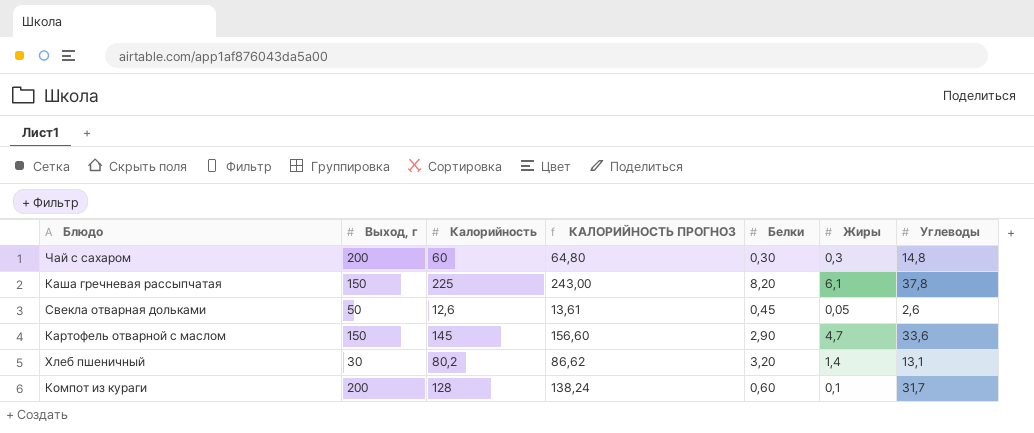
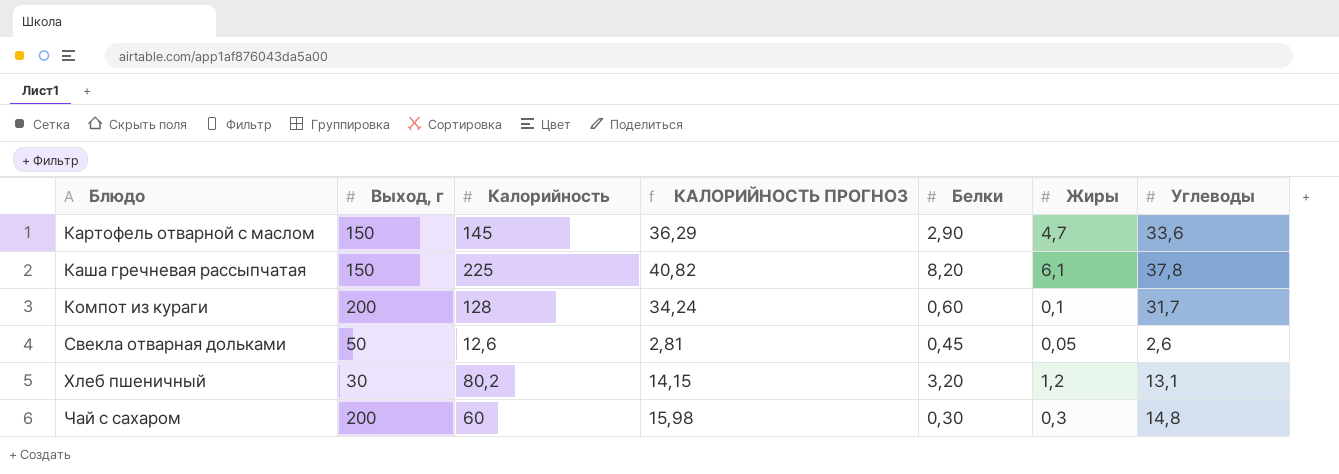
row order: none -> Блюдо ascending
column КАЛОРИЙНОСТЬ ПРОГНОЗ | formula: [Калорийность] * 1,08 -> [Углеводы] * 1,08
Хлеб пшеничный | Жиры: 1,4 -> 1,2

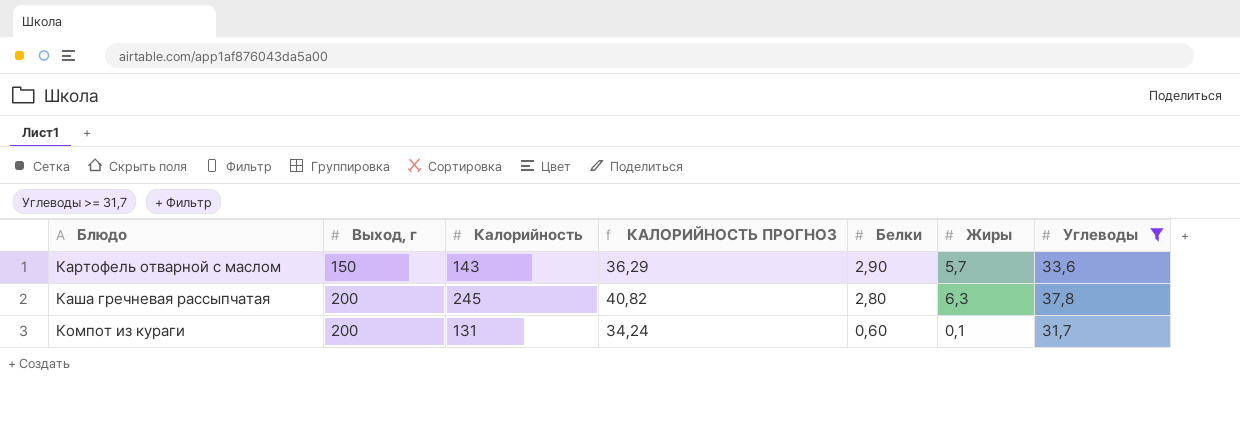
filter: none -> Углеводы >= 31,7
Картофель отварной с маслом | Калорийность: 145 -> 143
Картофель отварной с маслом | Жиры: 4,7 -> 5,7
Каша гречневая рассыпчатая | Выход, г: 150 -> 200
Каша гречневая рассыпчатая | Калорийность: 225 -> 245
Каша гречневая рассыпчатая | Белки: 8,20 -> 2,80
Каша гречневая рассыпчатая | Жиры: 6,1 -> 6,3
Компот из кураги | Калорийность: 128 -> 131

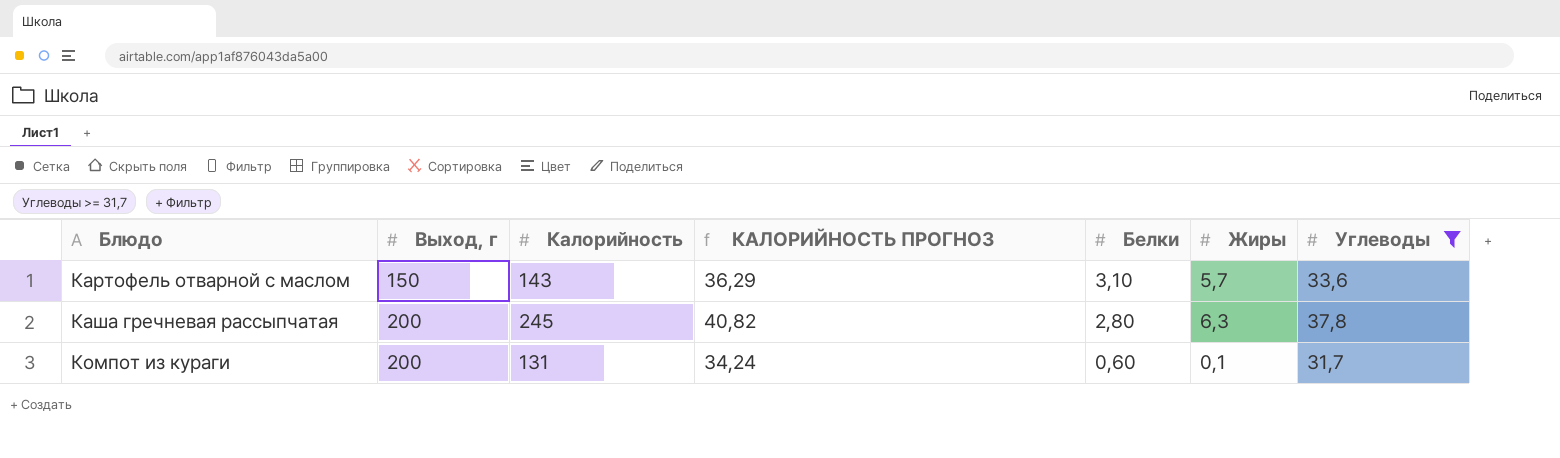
Картофель отварной с маслом | Белки: 2,90 -> 3,10

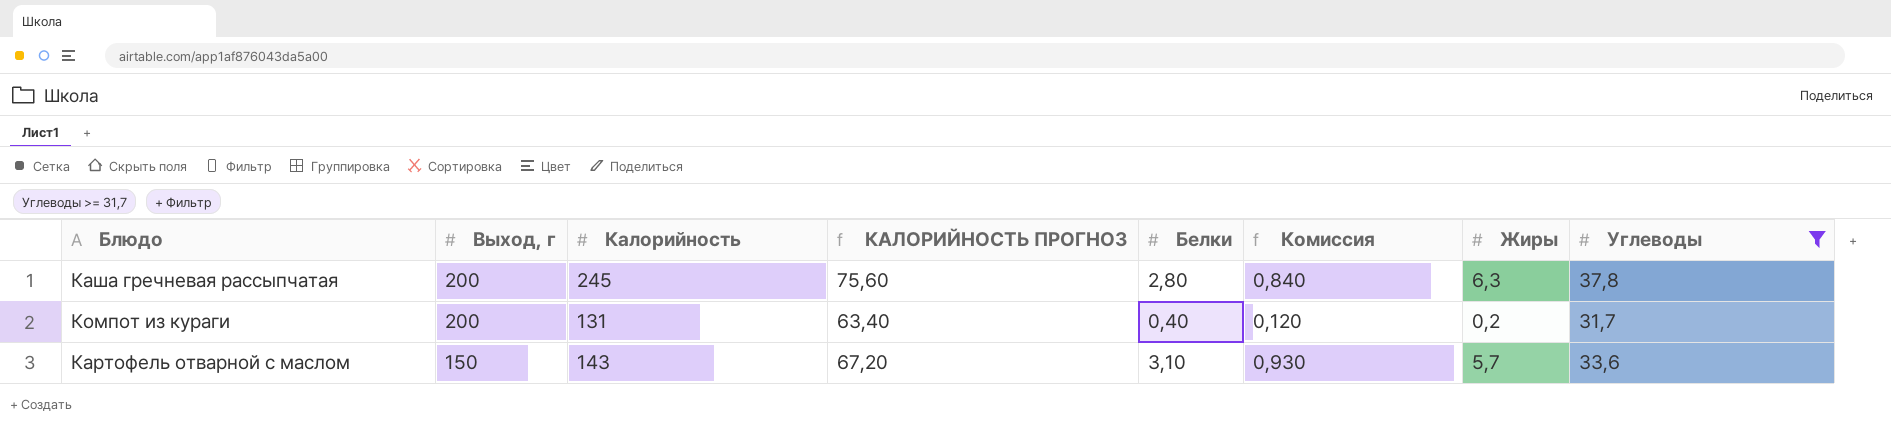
row order: Блюдо ascending -> Выход, г descending
column КАЛОРИЙНОСТЬ ПРОГНОЗ | formula: [Углеводы] * 1,08 -> [Углеводы] * 2
column Комиссия | formula: none -> [Белки] * 0,3
Компот из кураги | Белки: 0,60 -> 0,40
Компот из кураги | Жиры: 0,1 -> 0,2

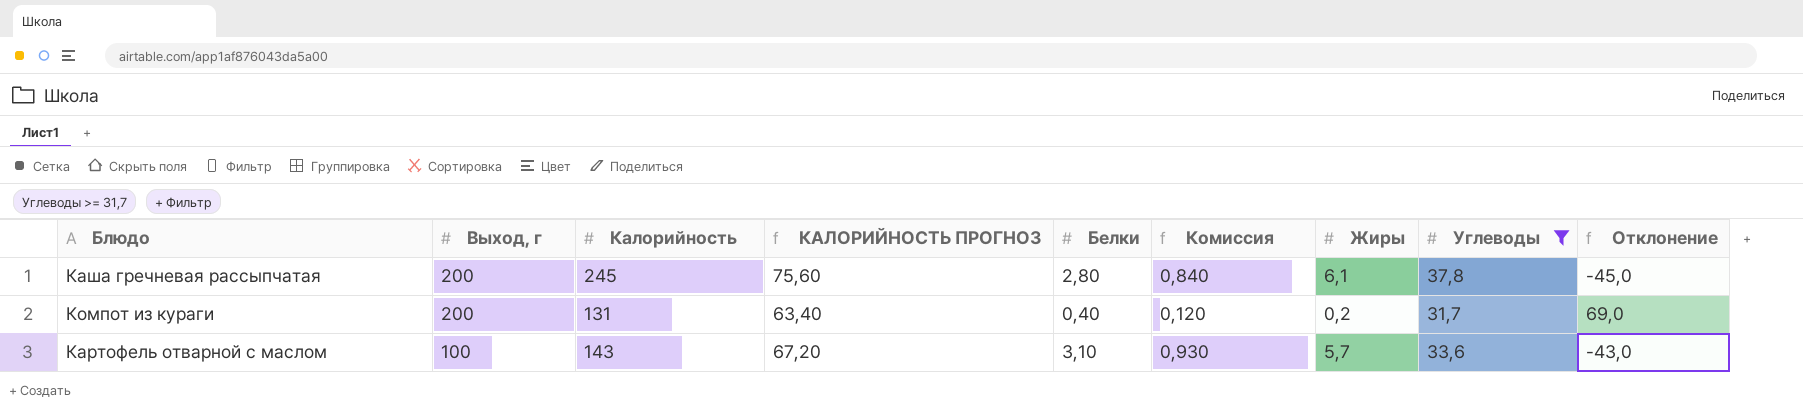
column Отклонение | formula: none -> [Выход, г] - [Калорийность]
Каша гречневая рассыпчатая | Жиры: 6,3 -> 6,1
Картофель отварной с маслом | Выход, г: 150 -> 100

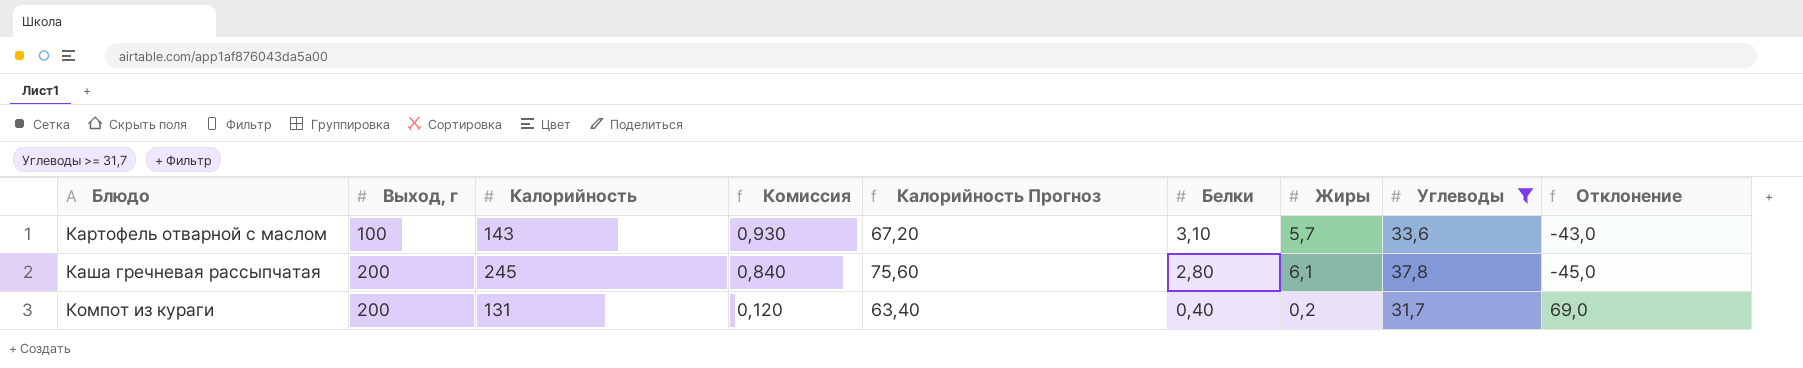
row order: Выход, г descending -> Блюдо ascending
column Комиссия | position: 6 -> 4
column name: КАЛОРИЙНОСТЬ ПРОГНОЗ -> Калорийность Прогноз

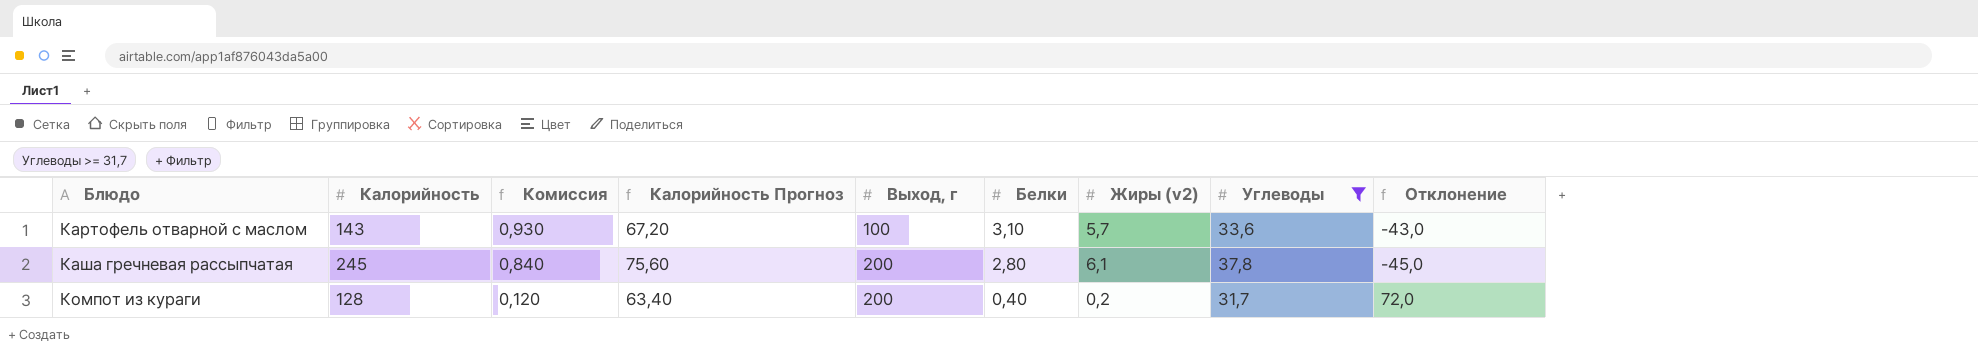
column Выход, г | position: 2 -> 5
column name: Жиры -> Жиры (v2)
Компот из кураги | Калорийность: 131 -> 128
Компот из кураги | Отклонение: 69,0 -> 72,0

